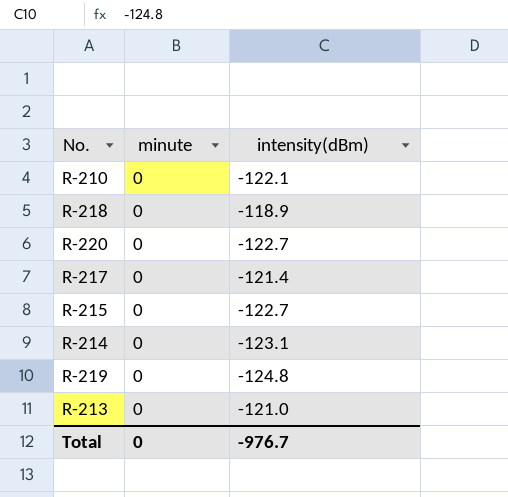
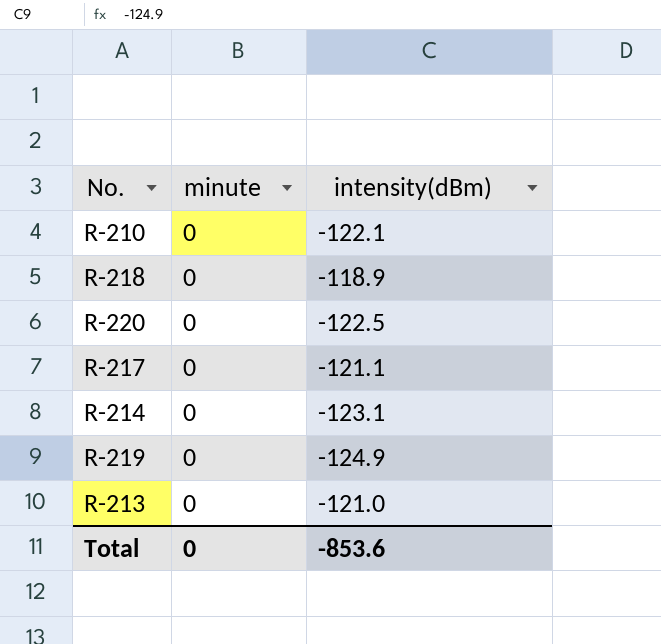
row R-215: 0 | -122.7 -> none
R-220 | intensity(dBm): -122.7 -> -122.5
R-217 | intensity(dBm): -121.4 -> -121.1
R-219 | intensity(dBm): -124.8 -> -124.9
Total | intensity(dBm): -976.7 -> -853.6

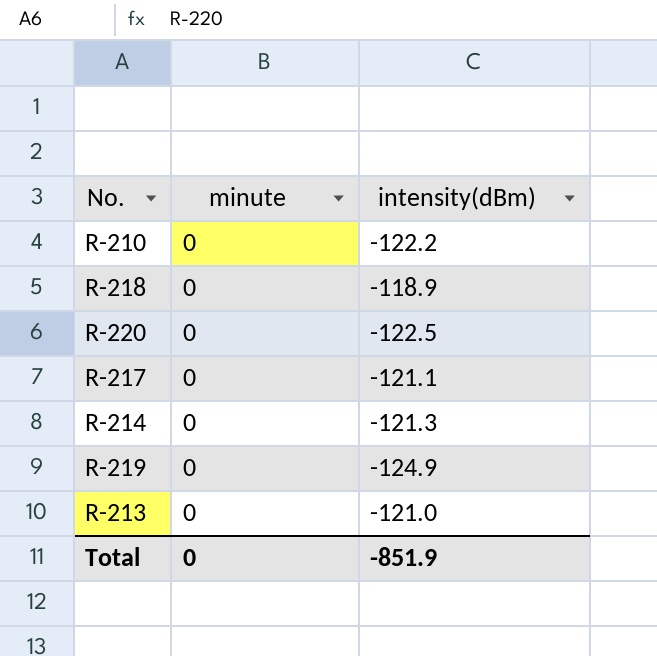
R-210 | intensity(dBm): -122.1 -> -122.2
R-214 | intensity(dBm): -123.1 -> -121.3
Total | intensity(dBm): -853.6 -> -851.9

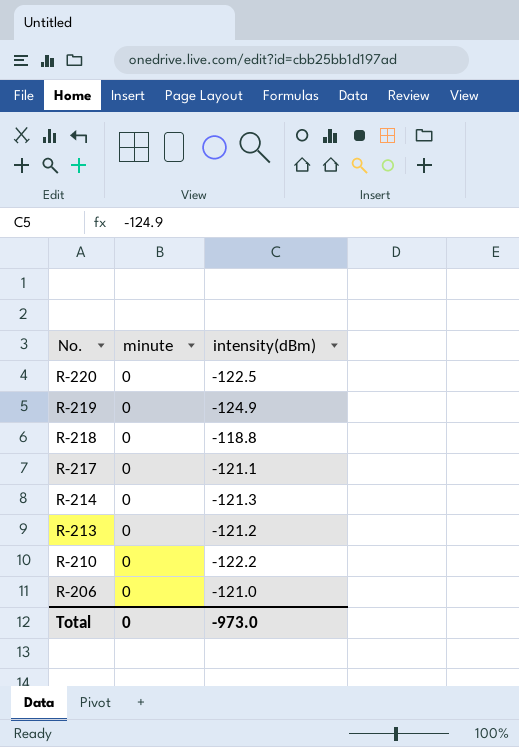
row order: none -> No. descending
R-218 | intensity(dBm): -118.9 -> -118.8
R-213 | intensity(dBm): -121.0 -> -121.2
row R-206: none -> 0 | -121.0
Total | intensity(dBm): -851.9 -> -973.0

